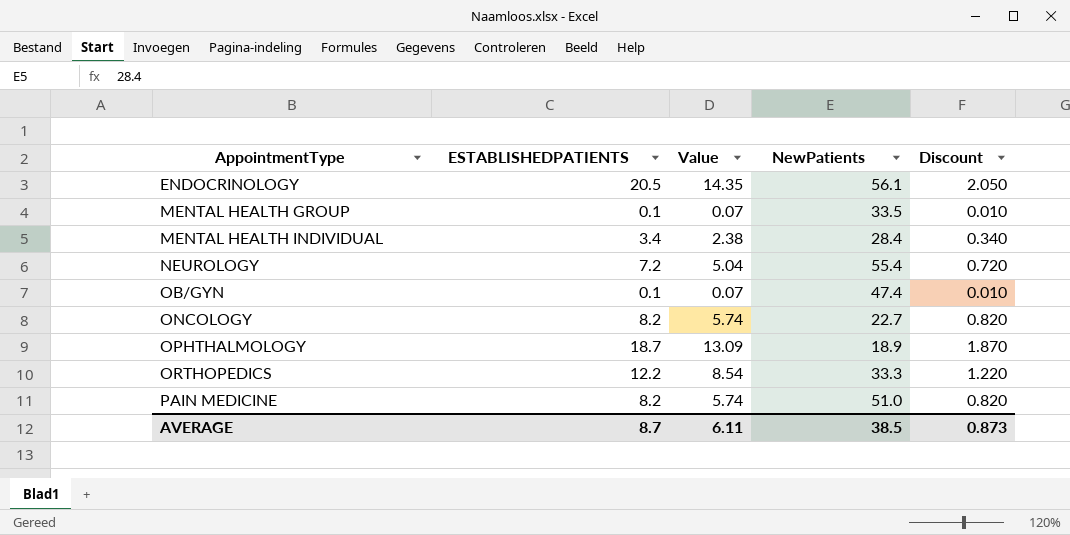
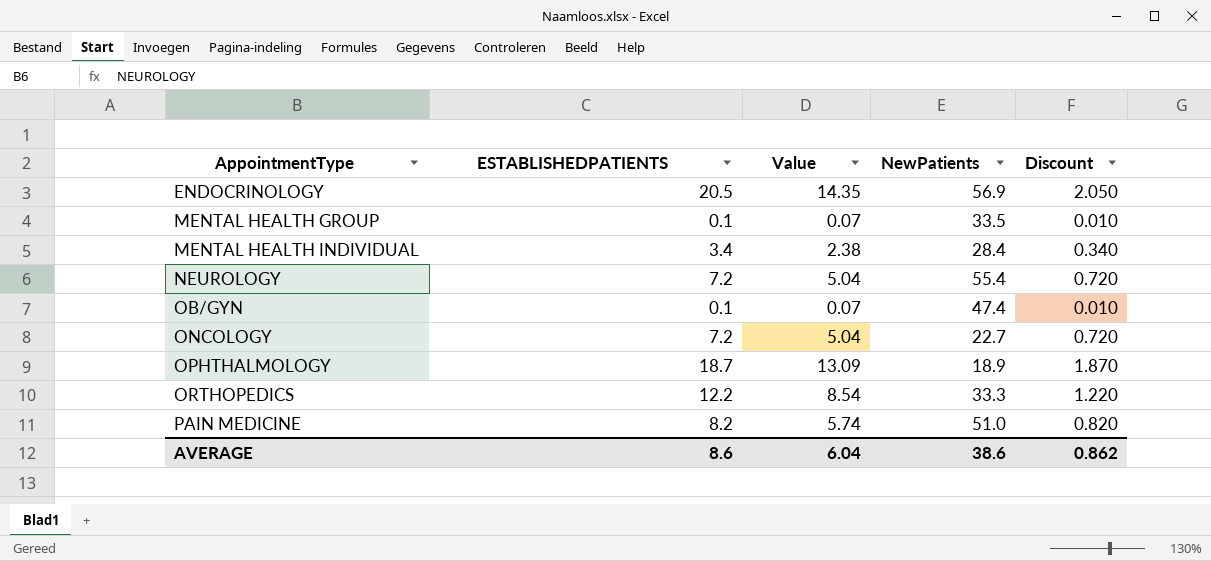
ENDOCRINOLOGY | NewPatients: 56.1 -> 56.9
ONCOLOGY | ESTABLISHEDPATIENTS: 8.2 -> 7.2
ONCOLOGY | Value: 5.74 -> 5.04
ONCOLOGY | Discount: 0.820 -> 0.720
AVERAGE | ESTABLISHEDPATIENTS: 8.7 -> 8.6
AVERAGE | Value: 6.11 -> 6.04
AVERAGE | NewPatients: 38.5 -> 38.6
AVERAGE | Discount: 0.873 -> 0.862

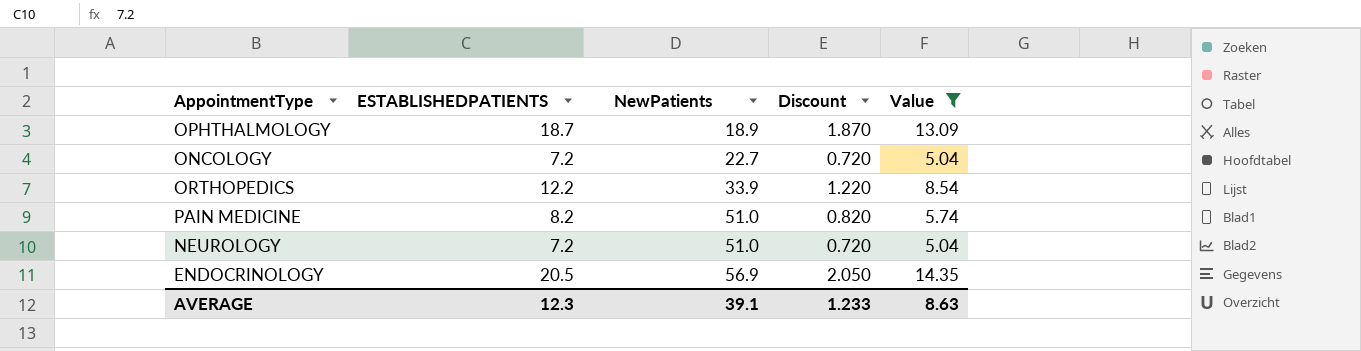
filter: none -> Value >= 5.04
row order: AppointmentType ascending -> NewPatients ascending
column Value | position: 3 -> 5
ORTHOPEDICS | NewPatients: 33.3 -> 33.9
NEUROLOGY | NewPatients: 55.4 -> 51.0
AVERAGE | ESTABLISHEDPATIENTS: 8.6 -> 12.3
AVERAGE | NewPatients: 38.6 -> 39.1
AVERAGE | Discount: 0.862 -> 1.233
AVERAGE | Value: 6.04 -> 8.63

